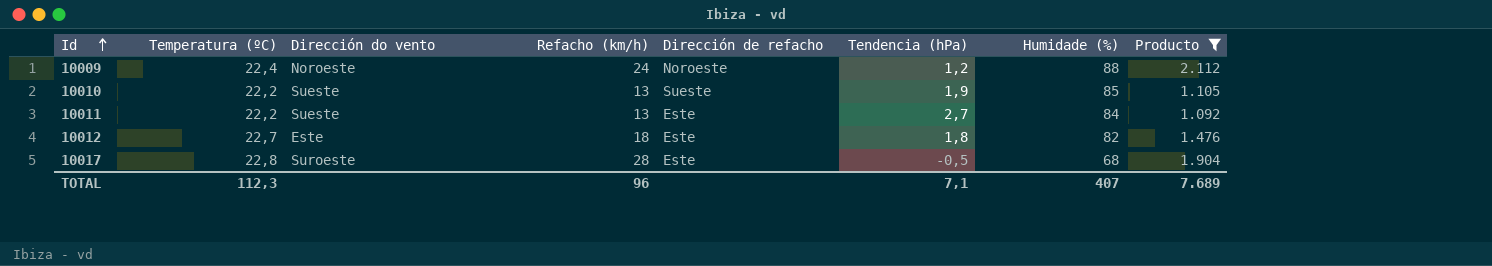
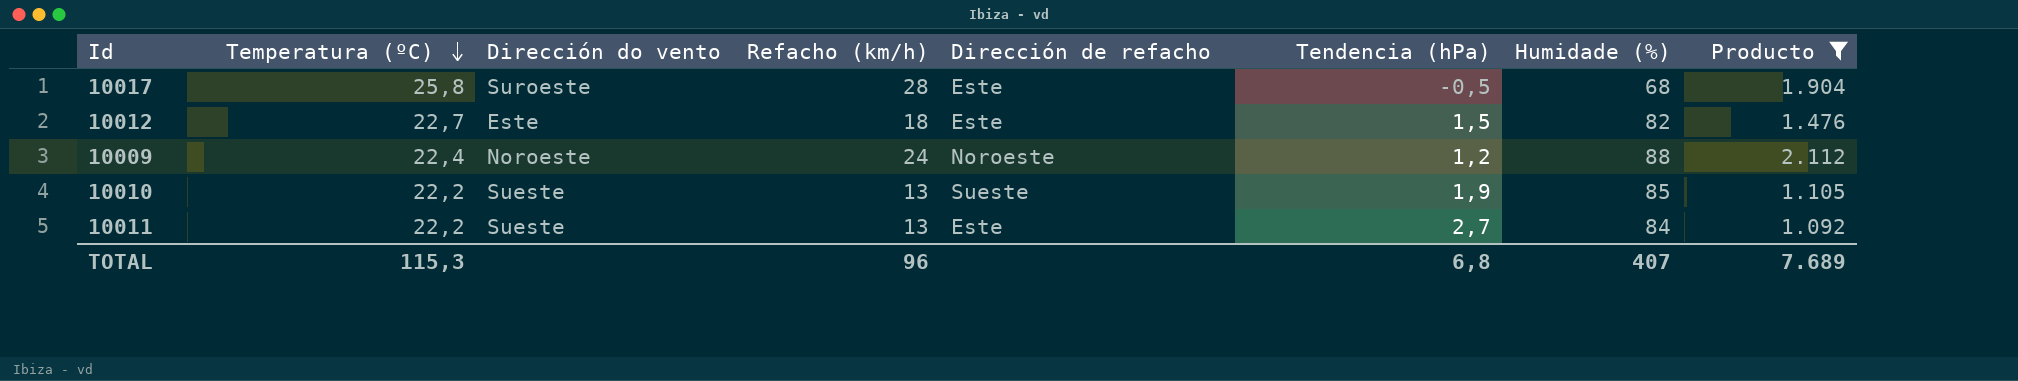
row order: Id ascending -> Temperatura (ºC) descending
10017 | Temperatura (ºC): 22,8 -> 25,8
10012 | Tendencia (hPa): 1,8 -> 1,5
TOTAL | Temperatura (ºC): 112,3 -> 115,3
TOTAL | Tendencia (hPa): 7,1 -> 6,8

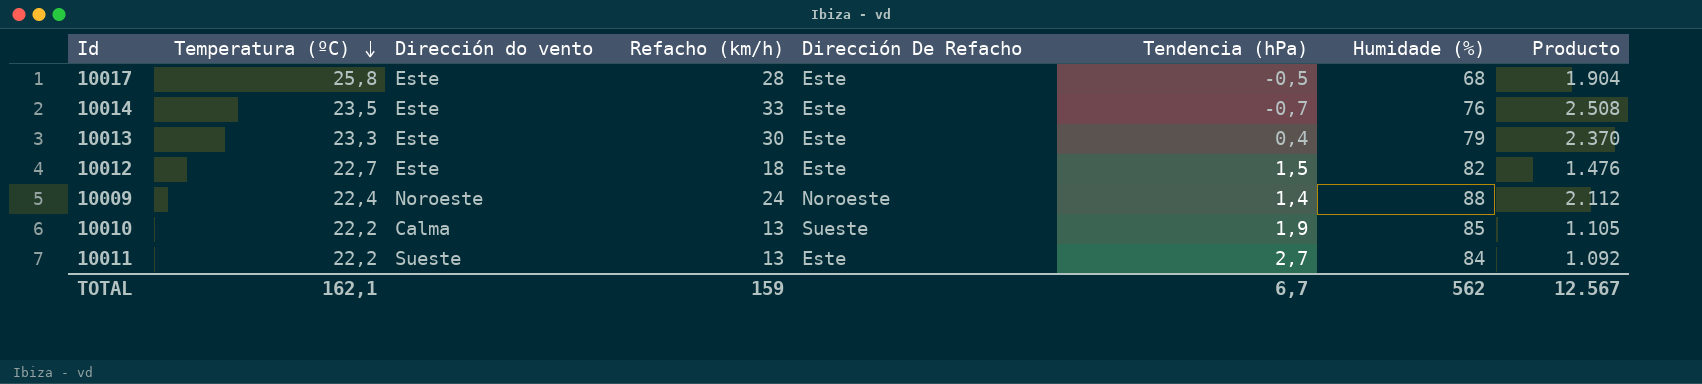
filter: Producto <= 2.112 -> none
column name: Dirección de refacho -> Dirección De Refacho
10017 | Dirección do vento: Suroeste -> Este
10009 | Tendencia (hPa): 1,2 -> 1,4
10010 | Dirección do vento: Sueste -> Calma
TOTAL | Temperatura (ºC): 115,3 -> 162,1
TOTAL | Refacho (km/h): 96 -> 159
TOTAL | Tendencia (hPa): 6,8 -> 6,7
TOTAL | Humidade (%): 407 -> 562
TOTAL | Producto: 7.689 -> 12.567

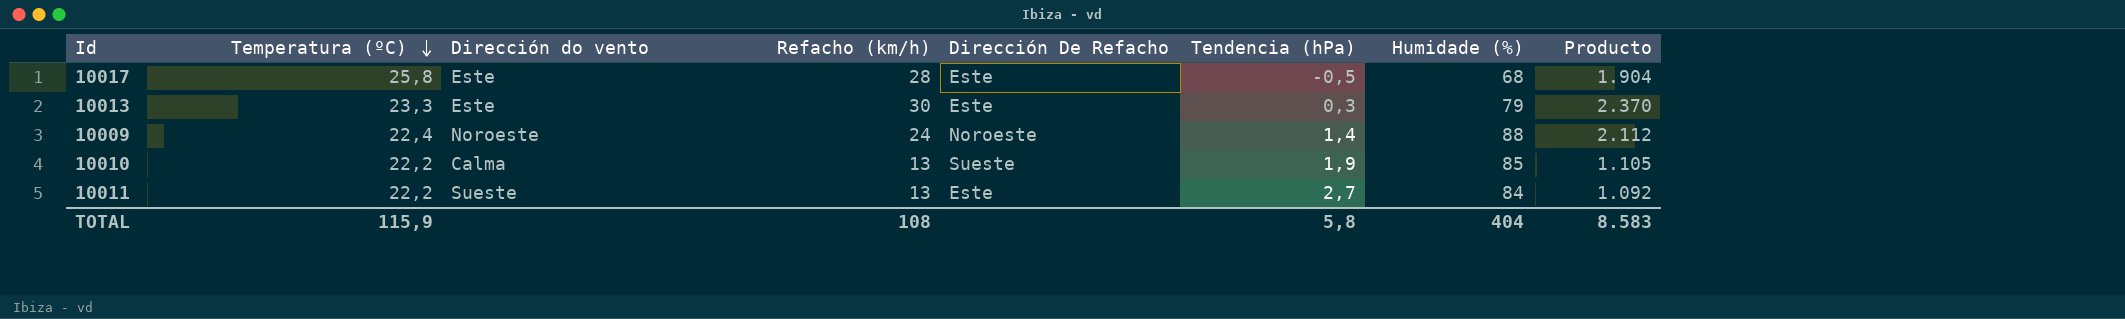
row 10014: 23,5 | Este | 33 | Este | -0,7 | 76 | 2.508 -> none
row 10012: 22,7 | Este | 18 | Este | 1,5 | 82 | 1.476 -> none
10013 | Tendencia (hPa): 0,4 -> 0,3
TOTAL | Temperatura (ºC): 162,1 -> 115,9
TOTAL | Refacho (km/h): 159 -> 108
TOTAL | Tendencia (hPa): 6,7 -> 5,8
TOTAL | Humidade (%): 562 -> 404
TOTAL | Producto: 12.567 -> 8.583

